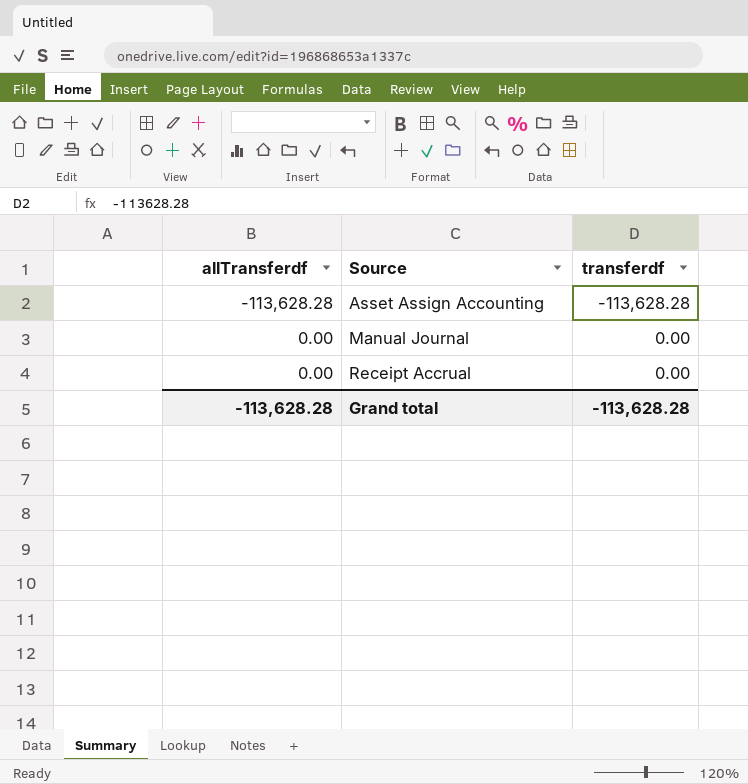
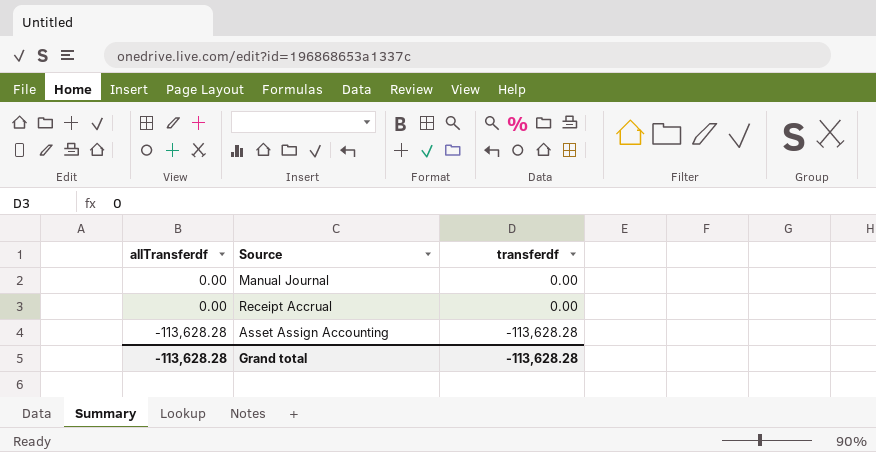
row order: allTransferdf ascending -> allTransferdf descending

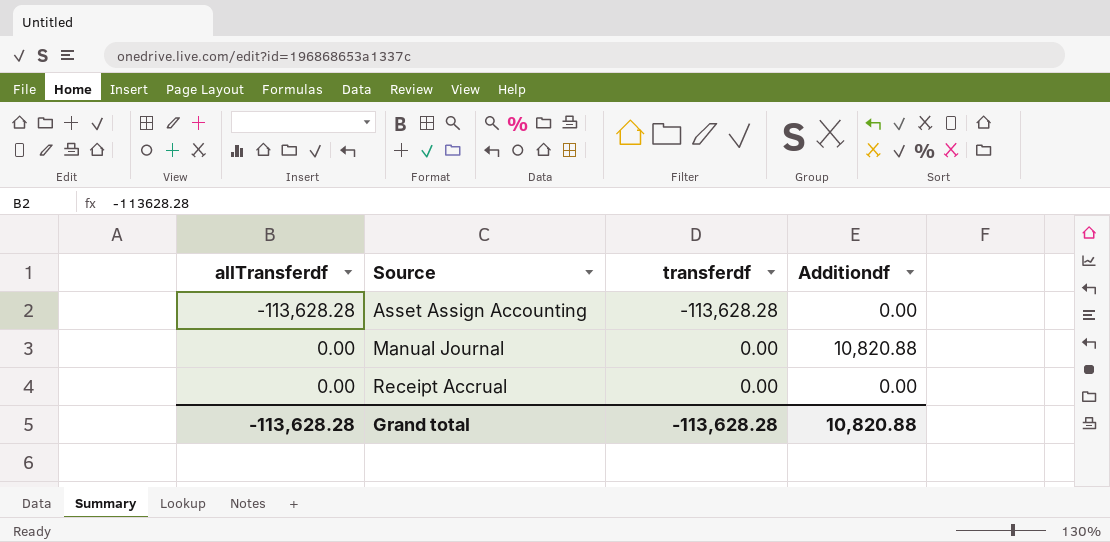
row order: allTransferdf descending -> allTransferdf ascending
column Additiondf | position: none -> 4

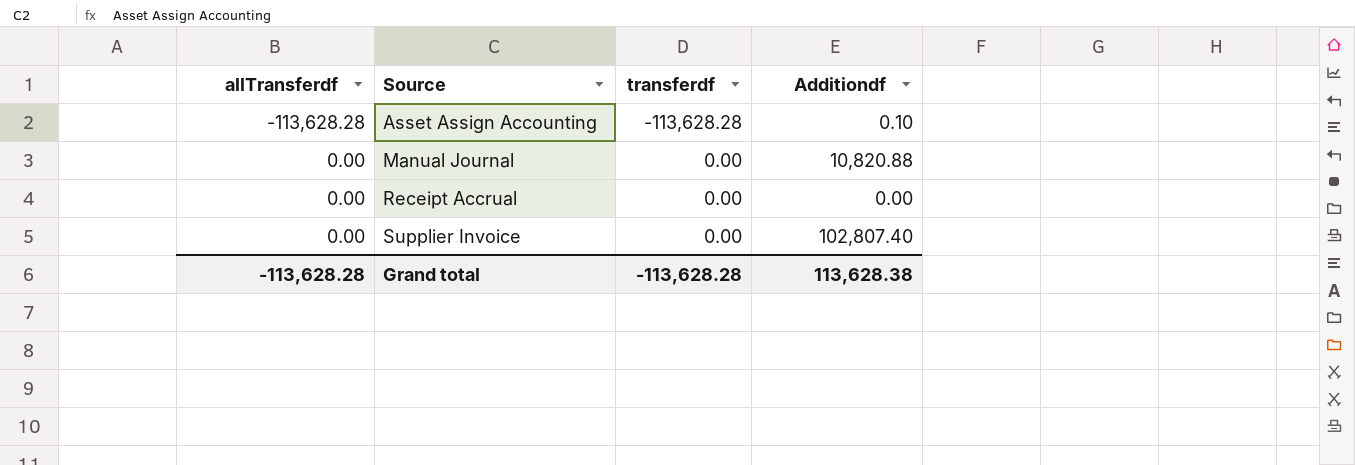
Asset Assign Accounting | Additiondf: 0.00 -> 0.10
row Supplier Invoice: none -> 0.00 | 0.00 | 102,807.40
Grand total | Additiondf: 10,820.88 -> 113,628.38

